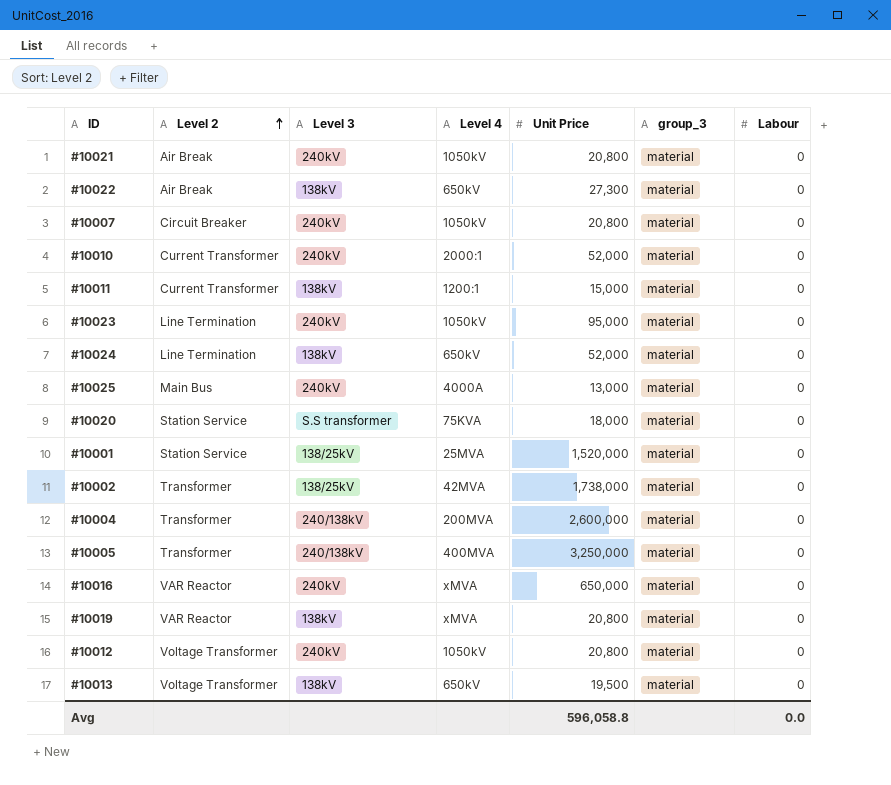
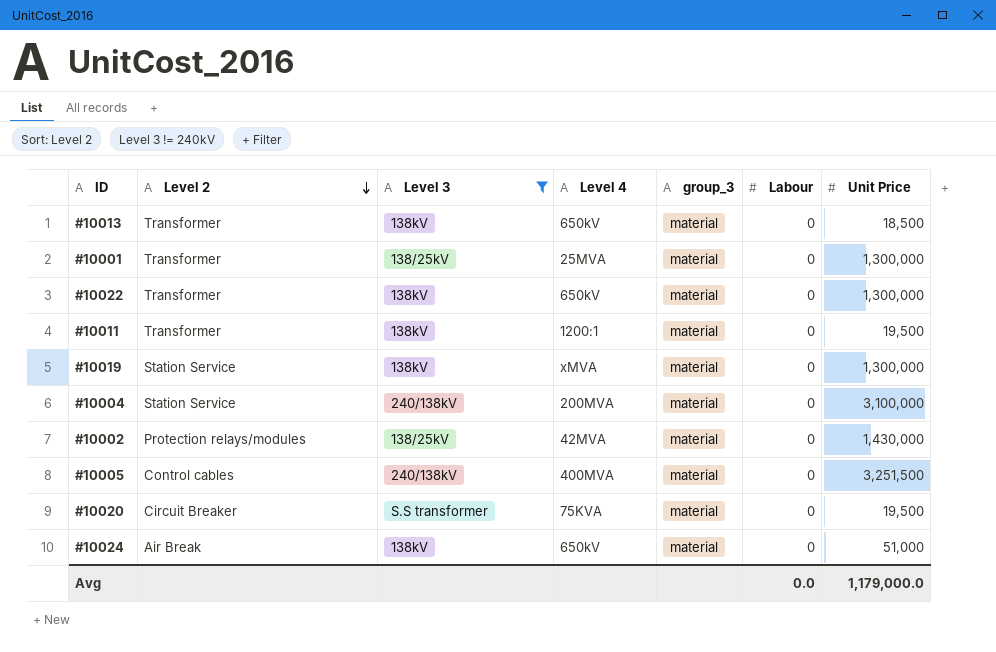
filter: none -> Level 3 != 240kV
row order: Level 2 ascending -> Level 2 descending
column Unit Price | position: 5 -> 7
#10013 | Level 2: Voltage Transformer -> Transformer
#10013 | Unit Price: 19,500 -> 18,500
#10001 | Level 2: Station Service -> Transformer
#10001 | Unit Price: 1,520,000 -> 1,300,000
#10022 | Level 2: Air Break -> Transformer
#10022 | Unit Price: 27,300 -> 1,300,000
#10011 | Level 2: Current Transformer -> Transformer
#10011 | Unit Price: 15,000 -> 19,500
#10019 | Level 2: VAR Reactor -> Station Service
#10019 | Unit Price: 20,800 -> 1,300,000
#10004 | Level 2: Transformer -> Station Service
#10004 | Unit Price: 2,600,000 -> 3,100,000
#10002 | Level 2: Transformer -> Protection relays/modules
#10002 | Unit Price: 1,738,000 -> 1,430,000
#10005 | Level 2: Transformer -> Control cables
#10005 | Unit Price: 3,250,000 -> 3,251,500
#10020 | Level 2: Station Service -> Circuit Breaker
#10020 | Unit Price: 18,000 -> 19,500
#10024 | Level 2: Line Termination -> Air Break
#10024 | Unit Price: 52,000 -> 51,000
Avg | Unit Price: 596,058.8 -> 1,179,000.0

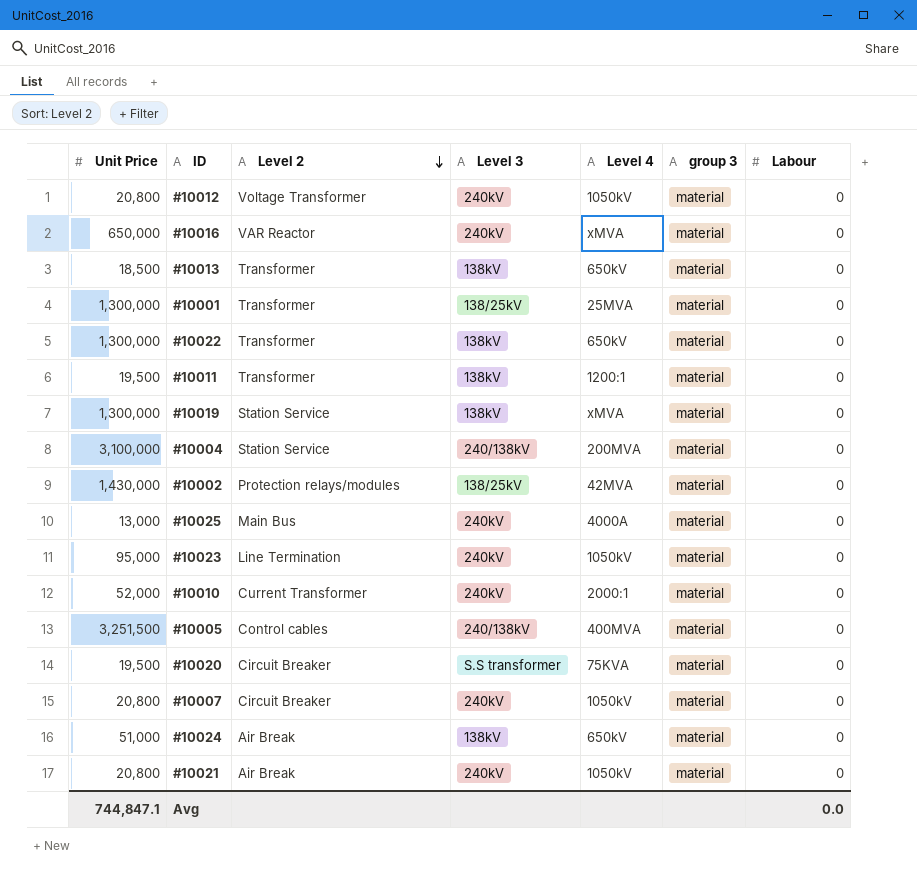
filter: Level 3 != 240kV -> none
column Unit Price | position: 7 -> 1
column name: group_3 -> group 3
Avg | Unit Price: 1,179,000.0 -> 744,847.1

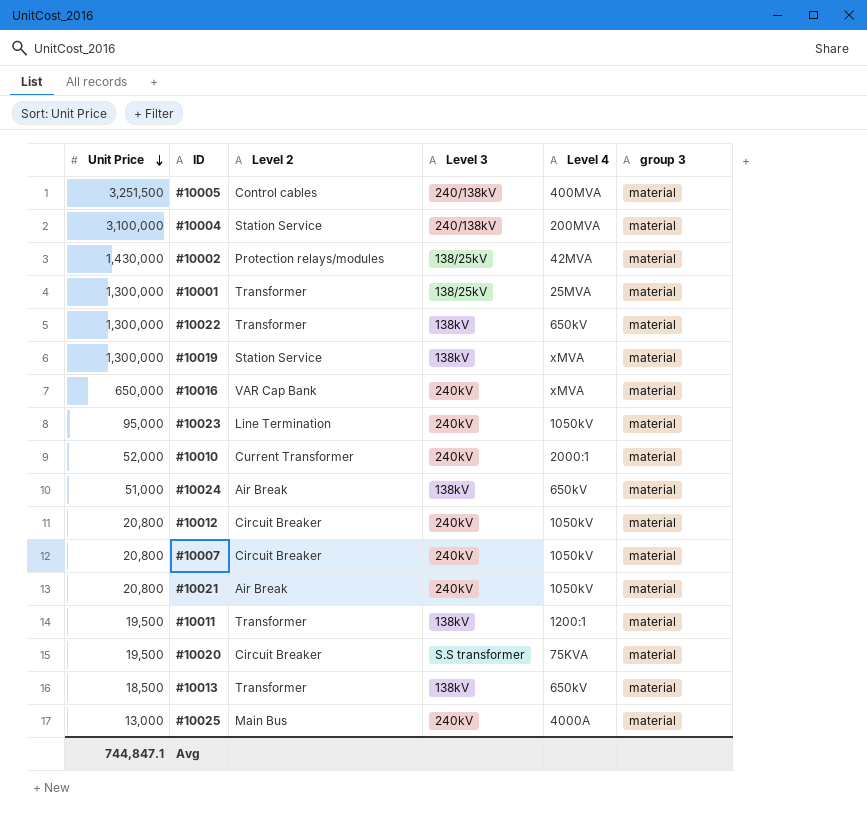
row order: Level 2 descending -> Unit Price descending
column Labour | position: 7 -> none
#10016 | Level 2: VAR Reactor -> VAR Cap Bank
#10012 | Level 2: Voltage Transformer -> Circuit Breaker

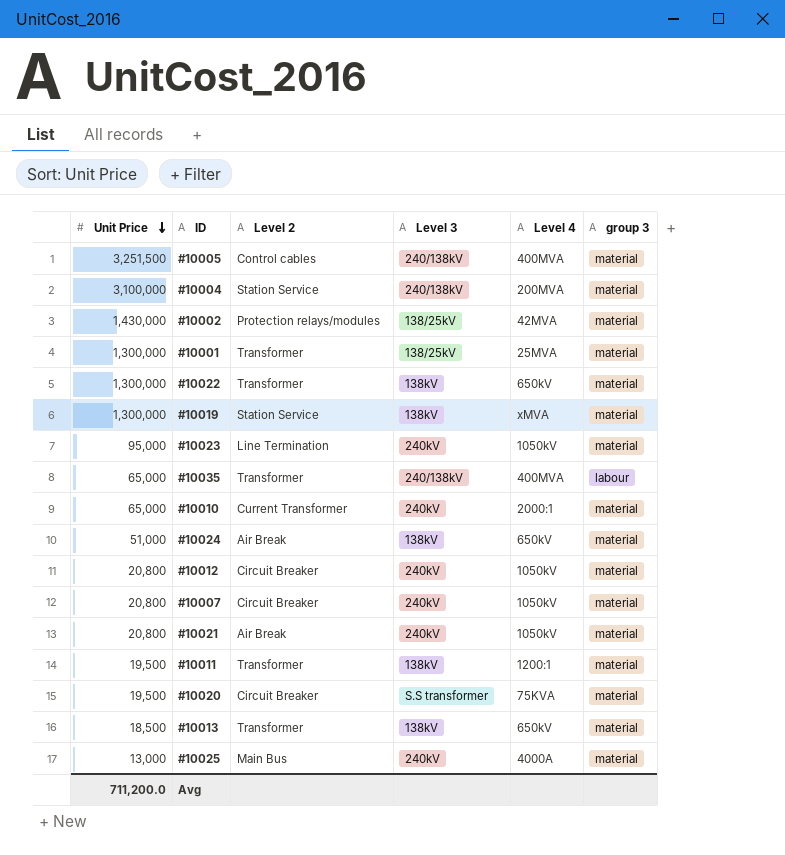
row #10016: 650,000 | VAR Cap Bank | 240kV | xMVA | material -> none
row #10035: none -> 65,000 | Transformer | 240/138kV | 400MVA | labour
#10010 | Unit Price: 52,000 -> 65,000
Avg | Unit Price: 744,847.1 -> 711,200.0

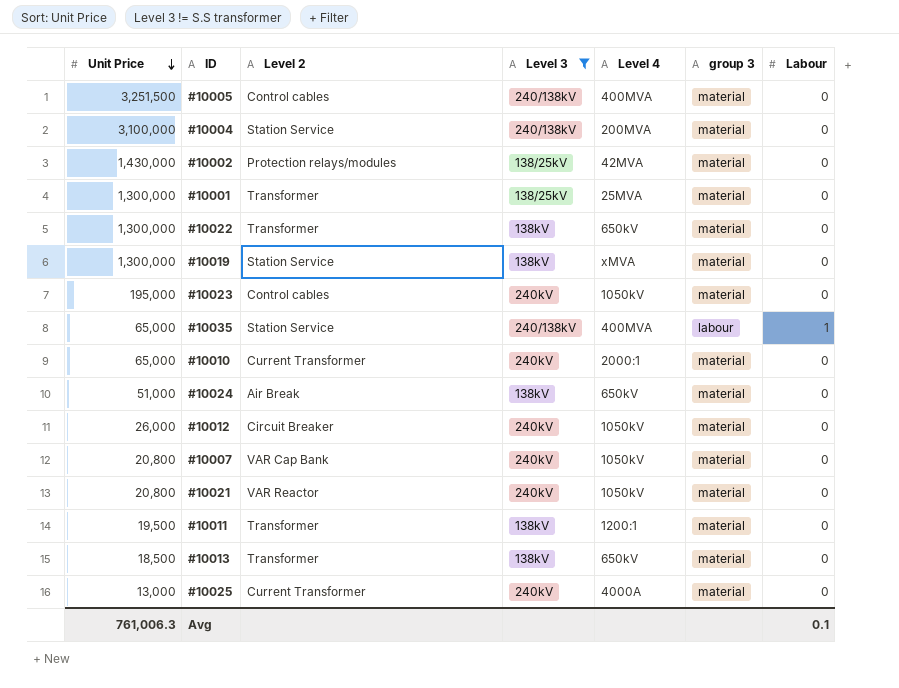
filter: none -> Level 3 != S.S transformer
column Labour | position: none -> 7
#10023 | Unit Price: 95,000 -> 195,000
#10023 | Level 2: Line Termination -> Control cables
#10035 | Level 2: Transformer -> Station Service
#10012 | Unit Price: 20,800 -> 26,000
#10007 | Level 2: Circuit Breaker -> VAR Cap Bank
#10021 | Level 2: Air Break -> VAR Reactor
#10025 | Level 2: Main Bus -> Current Transformer
Avg | Unit Price: 711,200.0 -> 761,006.3

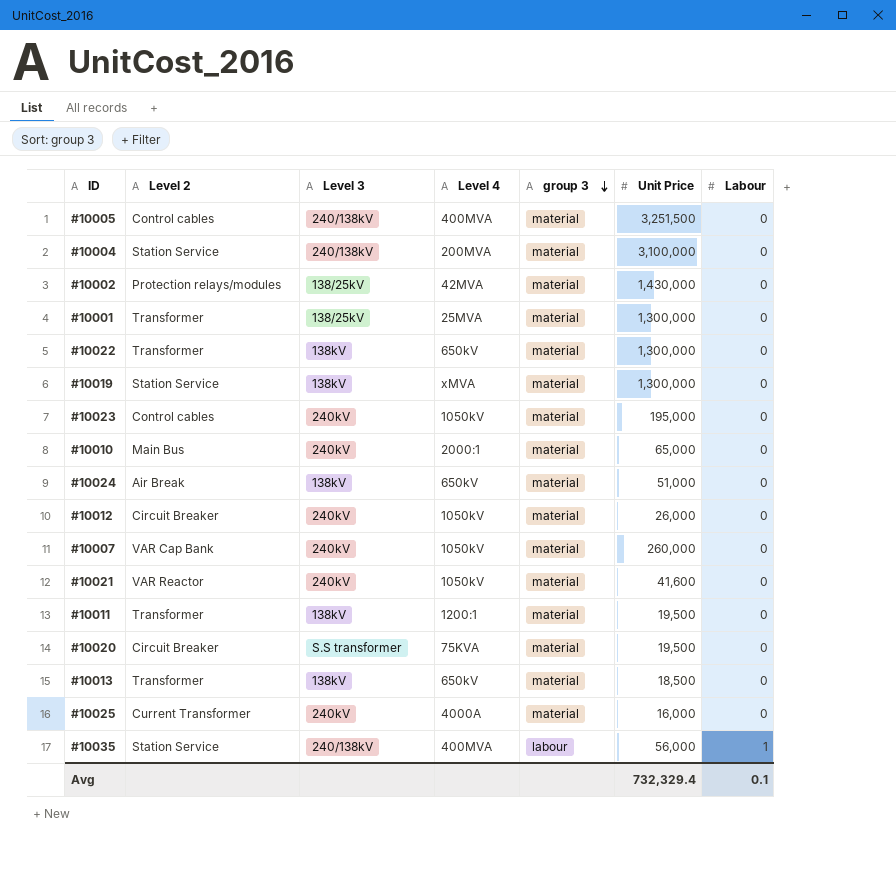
filter: Level 3 != S.S transformer -> none
row order: Unit Price descending -> group 3 descending
column Unit Price | position: 1 -> 6
#10010 | Level 2: Current Transformer -> Main Bus
#10007 | Unit Price: 20,800 -> 260,000
#10021 | Unit Price: 20,800 -> 41,600
#10025 | Unit Price: 13,000 -> 16,000
#10035 | Unit Price: 65,000 -> 56,000
Avg | Unit Price: 761,006.3 -> 732,329.4

